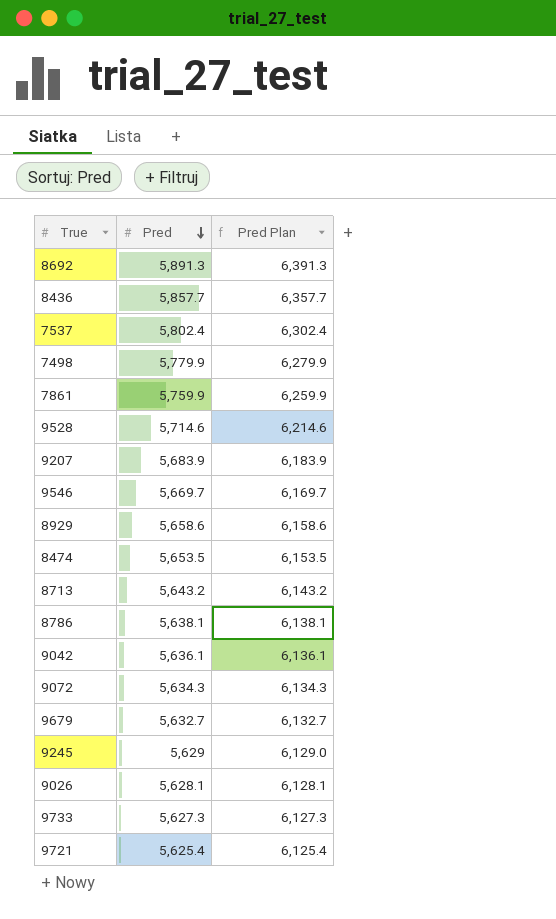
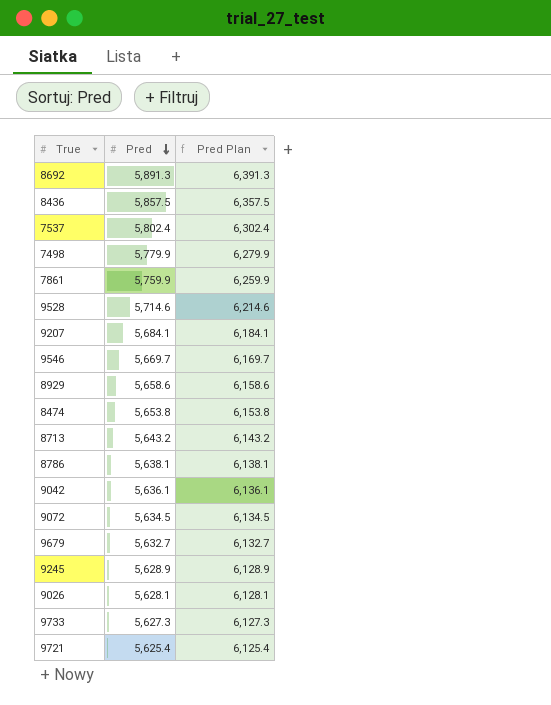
8436 | Pred: 5,857.7 -> 5,857.5
8436 | Pred Plan: 6,357.7 -> 6,357.5
9207 | Pred: 5,683.9 -> 5,684.1
9207 | Pred Plan: 6,183.9 -> 6,184.1
8474 | Pred: 5,653.5 -> 5,653.8
8474 | Pred Plan: 6,153.5 -> 6,153.8
9072 | Pred: 5,634.3 -> 5,634.5
9072 | Pred Plan: 6,134.3 -> 6,134.5
9245 | Pred: 5,629 -> 5,628.9
9245 | Pred Plan: 6,129.0 -> 6,128.9

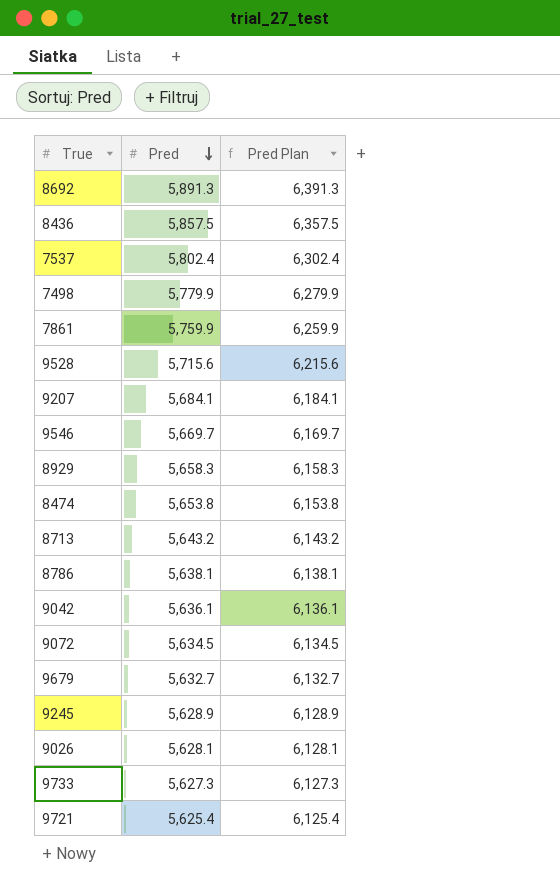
9528 | Pred: 5,714.6 -> 5,715.6
9528 | Pred Plan: 6,214.6 -> 6,215.6
8929 | Pred: 5,658.6 -> 5,658.3
8929 | Pred Plan: 6,158.6 -> 6,158.3

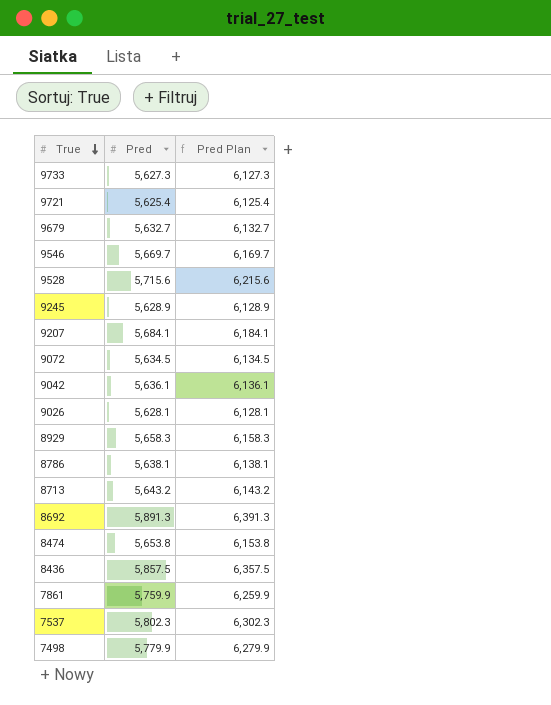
row order: Pred descending -> True descending
7537 | Pred: 5,802.4 -> 5,802.3
7537 | Pred Plan: 6,302.4 -> 6,302.3

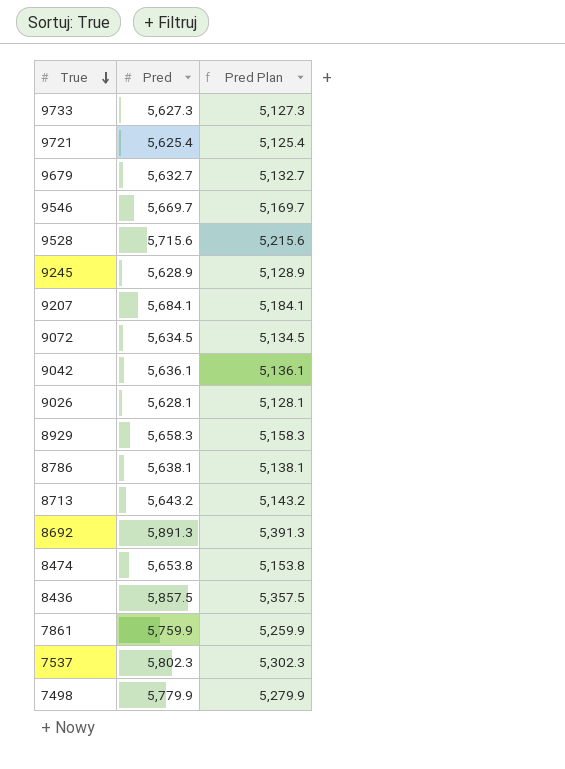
column Pred Plan | formula: [Pred] + 500 -> [Pred] - 500

